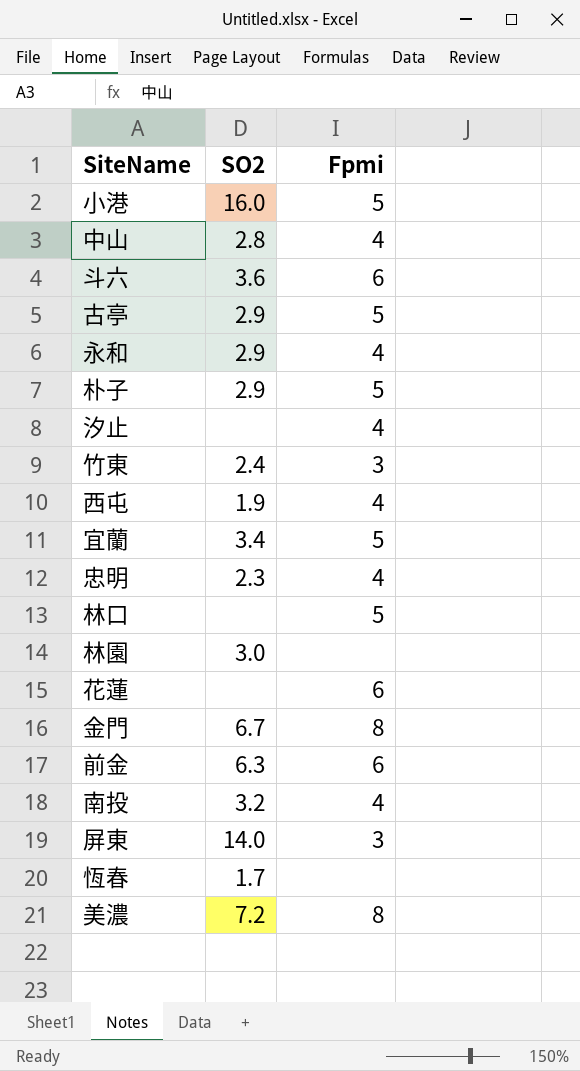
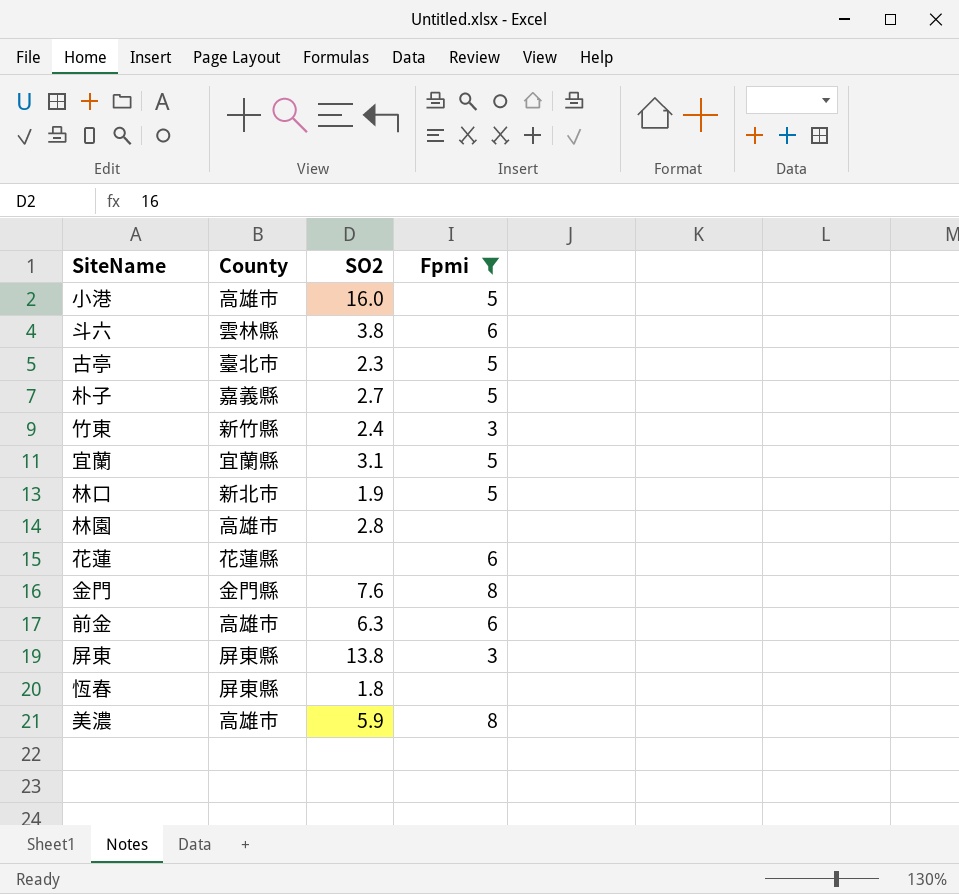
filter: none -> Fpmi != 4
column County | position: none -> 2
斗六 | SO2: 3.6 -> 3.8
古亭 | SO2: 2.9 -> 2.3
朴子 | SO2: 2.9 -> 2.7
宜蘭 | SO2: 3.4 -> 3.1
林口 | SO2: none -> 1.9
林園 | SO2: 3.0 -> 2.8
金門 | SO2: 6.7 -> 7.6
屏東 | SO2: 14.0 -> 13.8
恆春 | SO2: 1.7 -> 1.8
美濃 | SO2: 7.2 -> 5.9

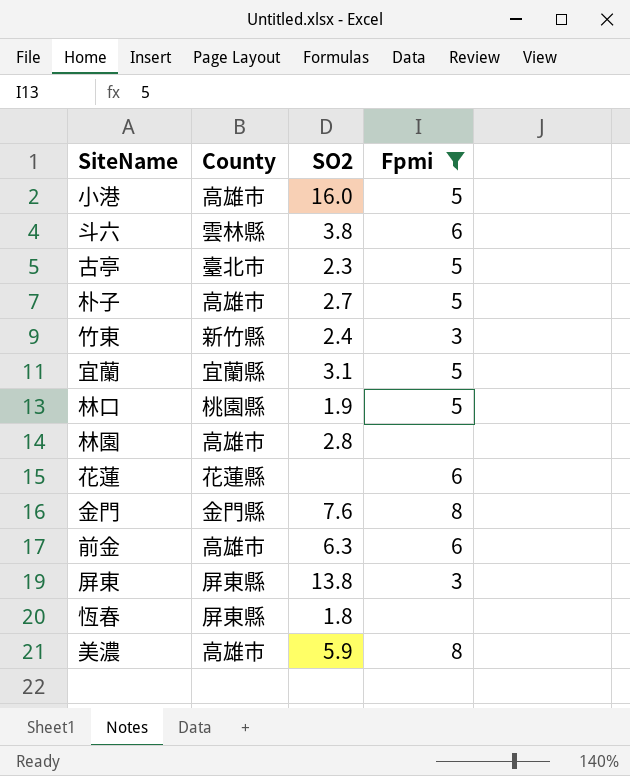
朴子 | County: 嘉義縣 -> 高雄市
林口 | County: 新北市 -> 桃園縣

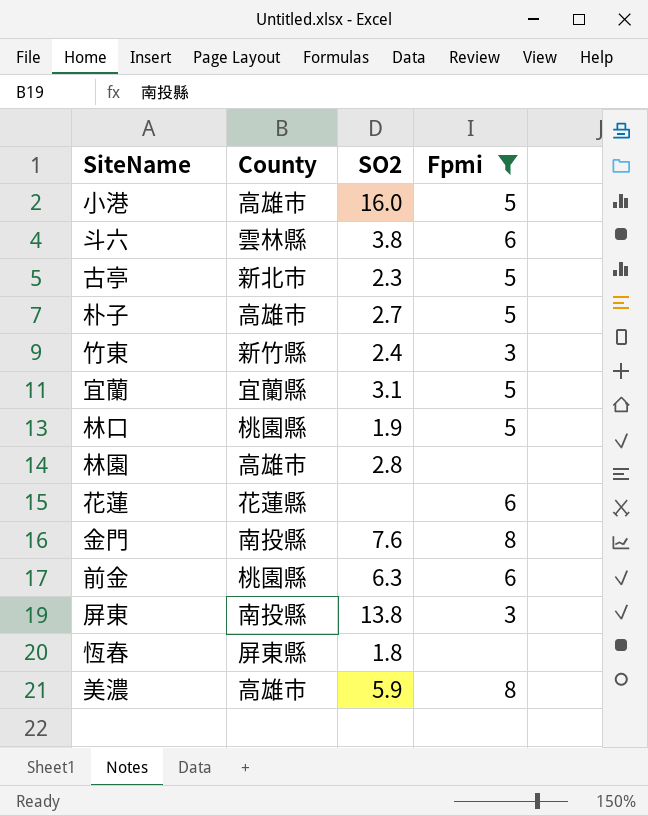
古亭 | County: 臺北市 -> 新北市
金門 | County: 金門縣 -> 南投縣
前金 | County: 高雄市 -> 桃園縣
屏東 | County: 屏東縣 -> 南投縣

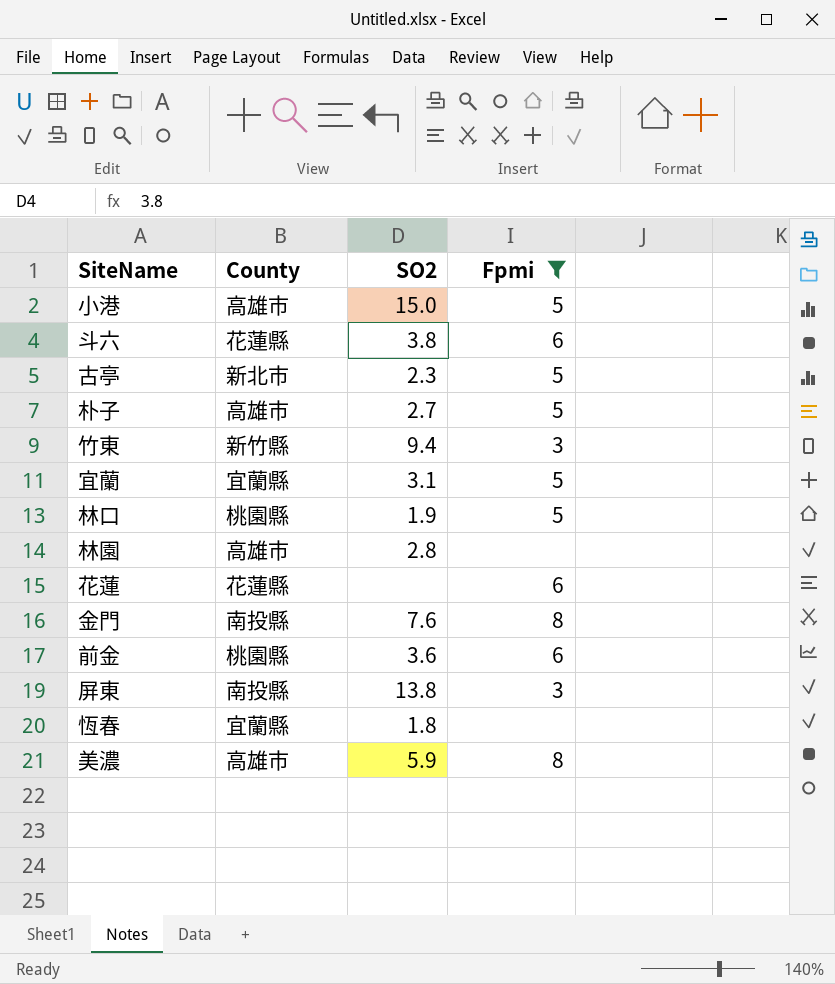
小港 | SO2: 16.0 -> 15.0
斗六 | County: 雲林縣 -> 花蓮縣
竹東 | SO2: 2.4 -> 9.4
前金 | SO2: 6.3 -> 3.6
恆春 | County: 屏東縣 -> 宜蘭縣

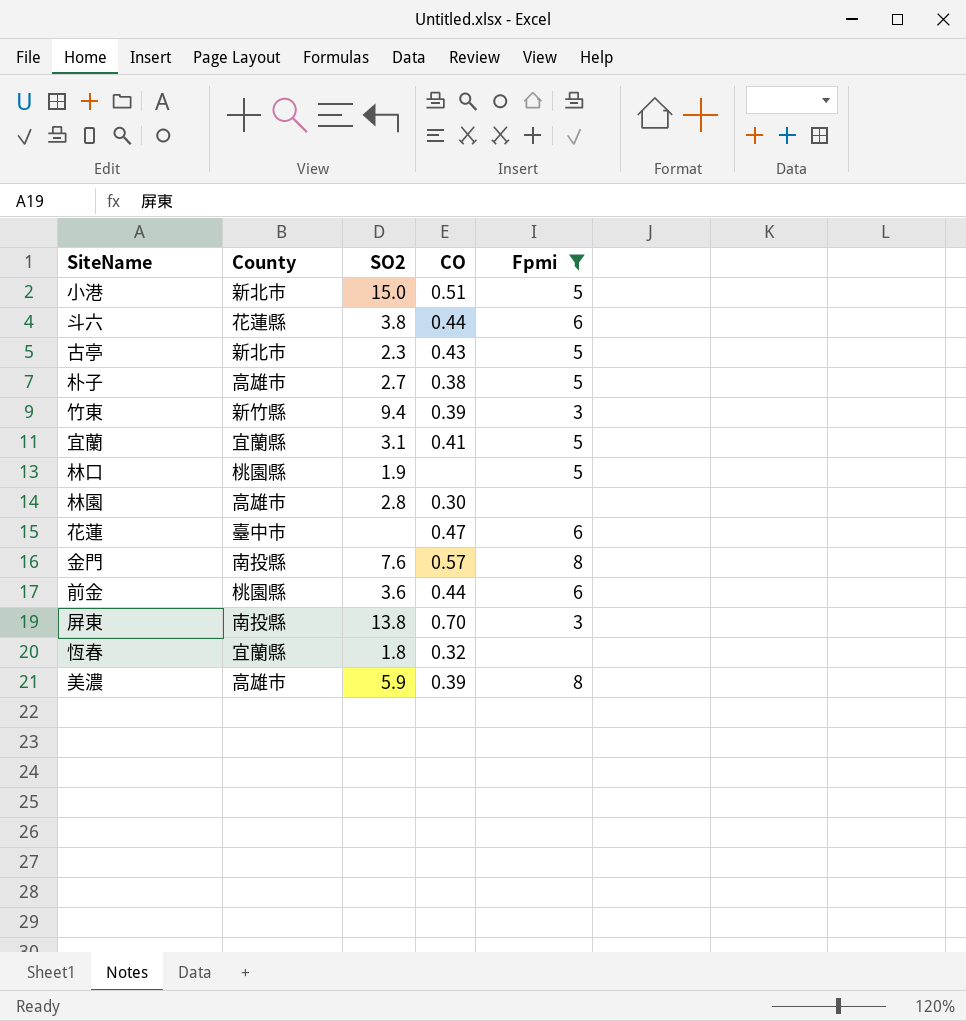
column CO | position: none -> 4
小港 | County: 高雄市 -> 新北市
花蓮 | County: 花蓮縣 -> 臺中市

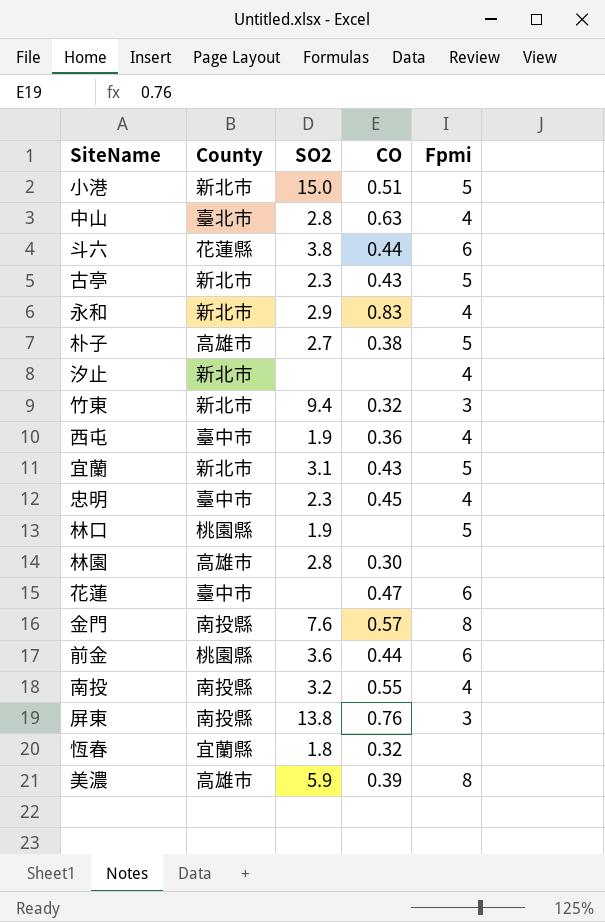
filter: Fpmi != 4 -> none
竹東 | County: 新竹縣 -> 新北市
竹東 | CO: 0.39 -> 0.32
宜蘭 | County: 宜蘭縣 -> 新北市
宜蘭 | CO: 0.41 -> 0.43
屏東 | CO: 0.70 -> 0.76

